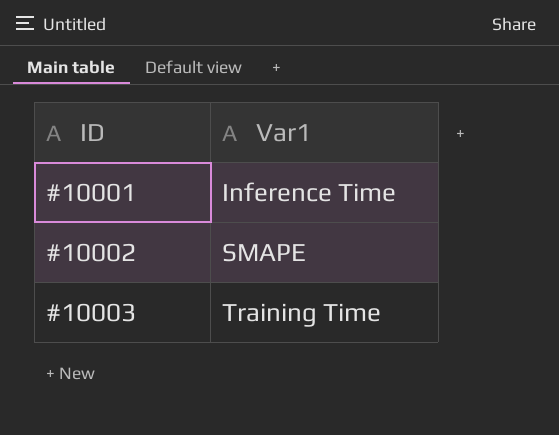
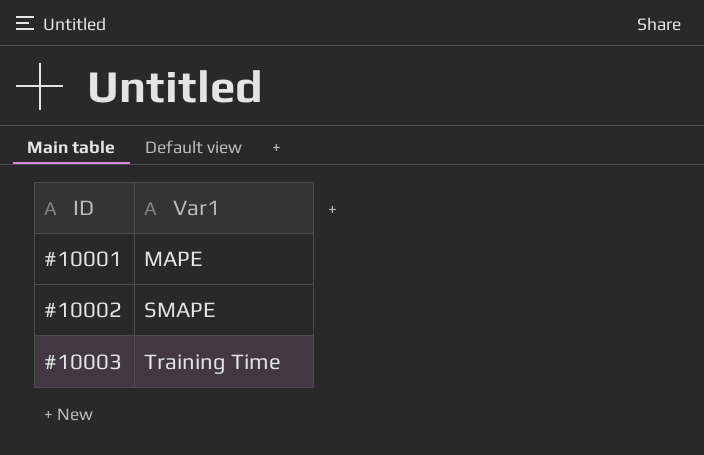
#10001 | Var1: Inference Time -> MAPE

